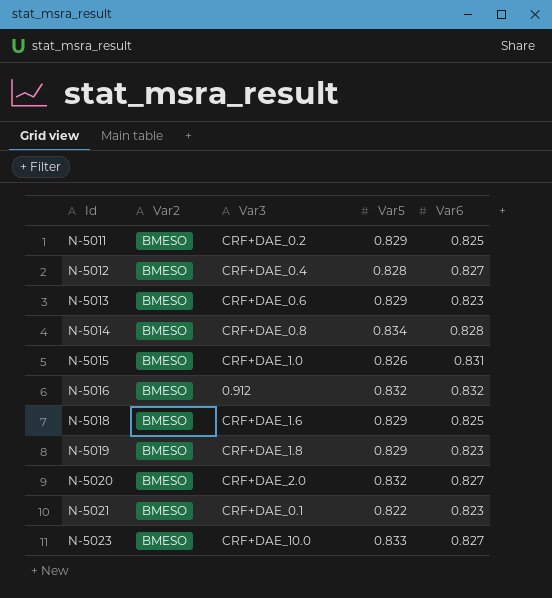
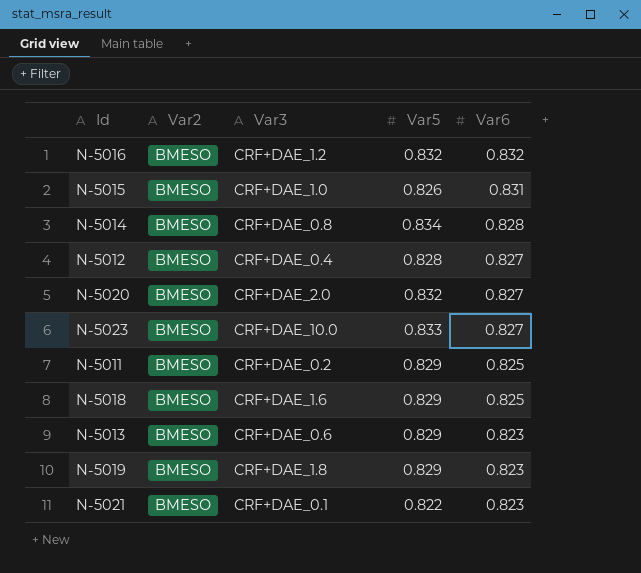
row order: Id ascending -> Var6 descending
N-5016 | Var3: 0.912 -> CRF+DAE_1.2

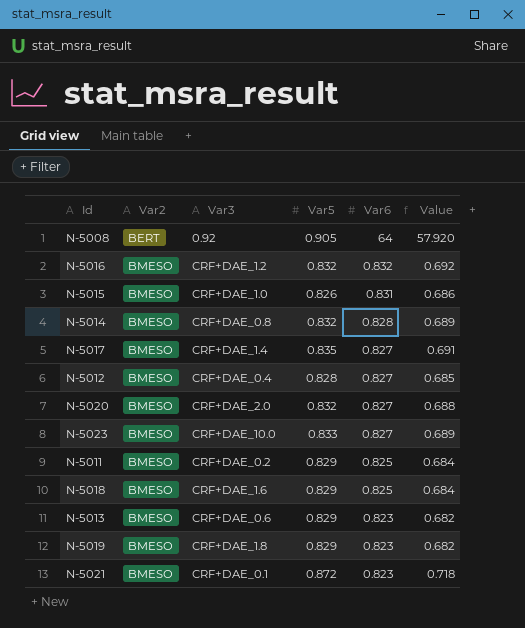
column Value | formula: none -> [Var5] * [Var6]
row N-5008: none -> BERT | 0.92 | 0.905 | 64 | 57.920
N-5014 | Var5: 0.834 -> 0.832
row N-5017: none -> BMESO | CRF+DAE_1.4 | 0.835 | 0.827 | 0.691
N-5021 | Var5: 0.822 -> 0.872

